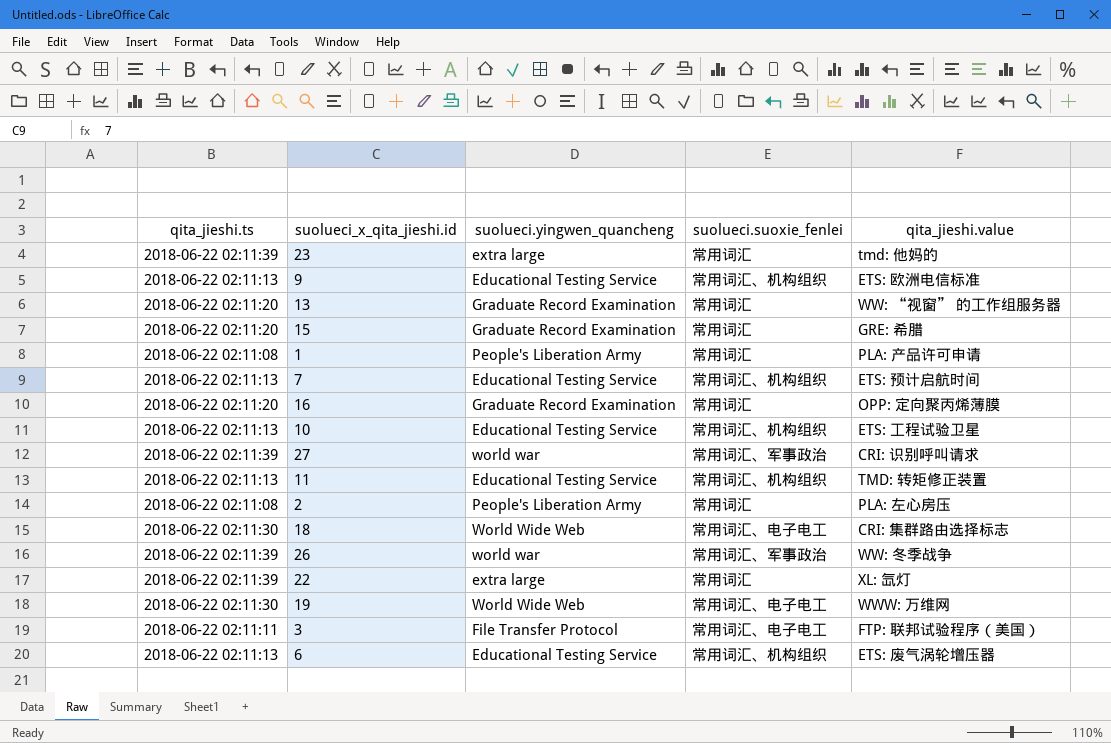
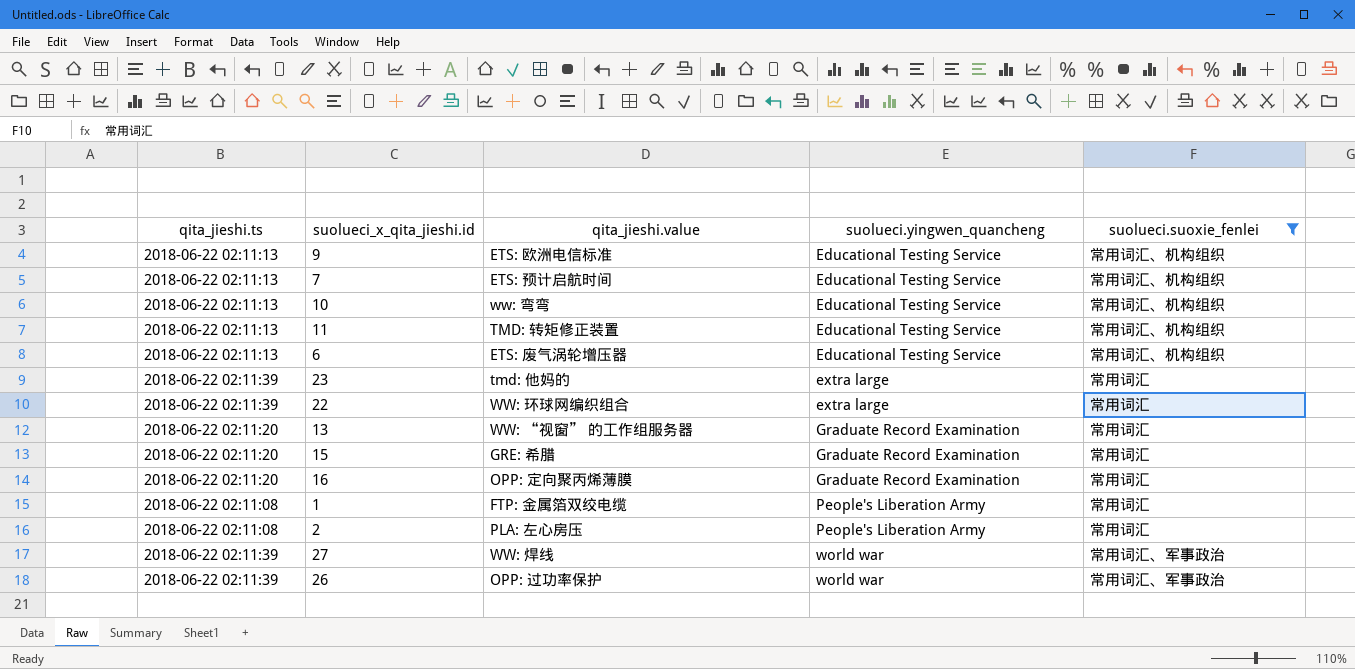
filter: none -> suolueci.suoxie_fenlei != 常用词汇、电子电工
row order: none -> suolueci.yingwen_quancheng ascending
column qita_jieshi.value | position: 5 -> 3
10 | qita_jieshi.value: ETS: 工程试验卫星 -> ww: 弯弯
22 | qita_jieshi.value: XL: 氙灯 -> WW: 环球网编织组合
1 | qita_jieshi.value: PLA: 产品许可申请 -> FTP: 金属箔双绞电缆
27 | qita_jieshi.value: CRI: 识别呼叫请求 -> WW: 焊线
26 | qita_jieshi.value: WW: 冬季战争 -> OPP: 过功率保护

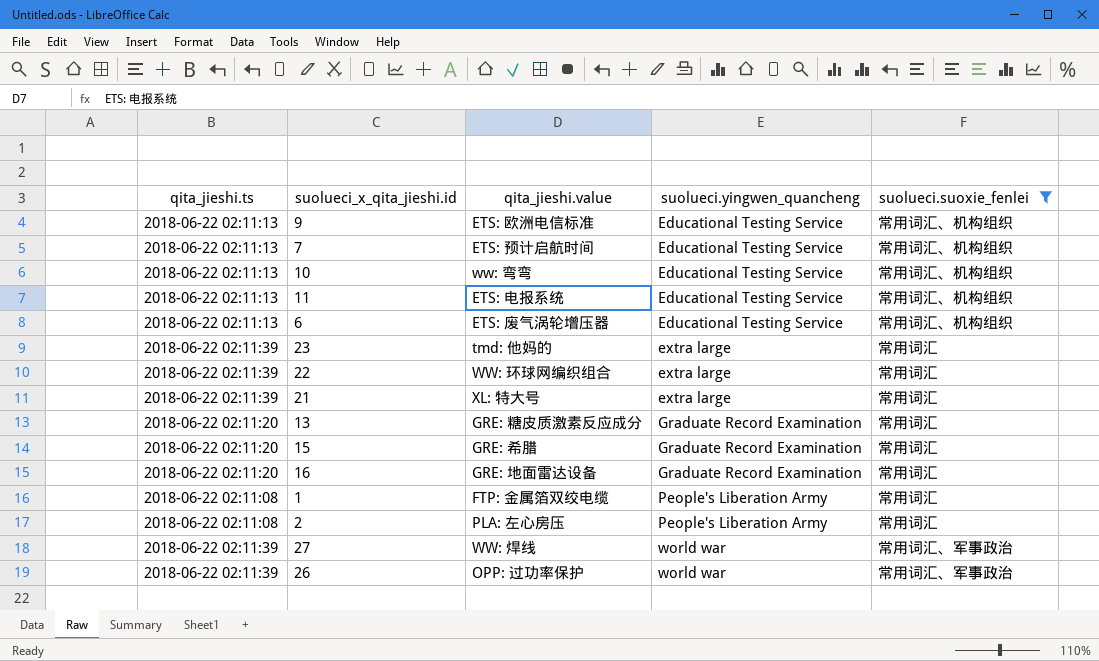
11 | qita_jieshi.value: TMD: 转矩修正装置 -> ETS: 电报系统
row 21: none -> 2018-06-22 02:11:39 | XL: 特大号 | extra large | 常用词汇
13 | qita_jieshi.value: WW: “视窗” 的工作组服务器 -> GRE: 糖皮质激素反应成分
16 | qita_jieshi.value: OPP: 定向聚丙烯薄膜 -> GRE: 地面雷达设备

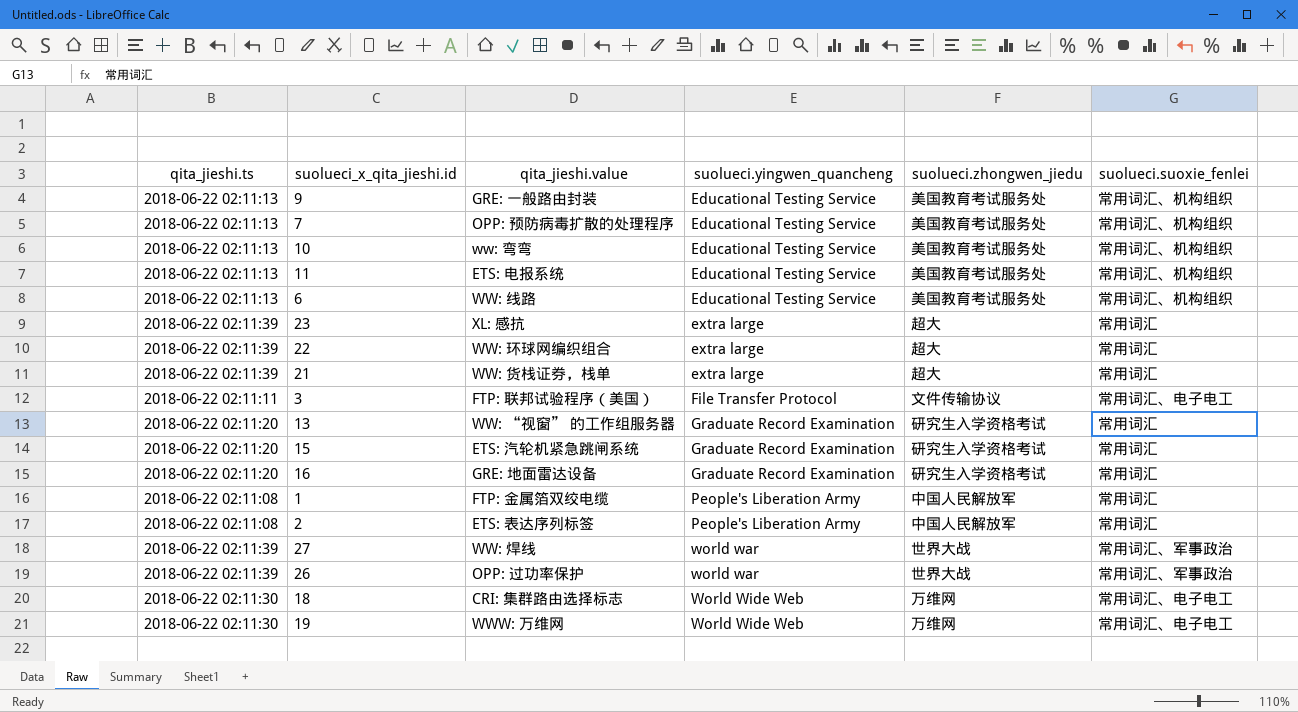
filter: suolueci.suoxie_fenlei != 常用词汇、电子电工 -> none
column suolueci.zhongwen_jiedu | position: none -> 5
9 | qita_jieshi.value: ETS: 欧洲电信标准 -> GRE: 一般路由封装
7 | qita_jieshi.value: ETS: 预计启航时间 -> OPP: 预防病毒扩散的处理程序
6 | qita_jieshi.value: ETS: 废气涡轮增压器 -> WW: 线路
23 | qita_jieshi.value: tmd: 他妈的 -> XL: 感抗
21 | qita_jieshi.value: XL: 特大号 -> WW: 货栈证券，栈单
13 | qita_jieshi.value: GRE: 糖皮质激素反应成分 -> WW: “视窗” 的工作组服务器
15 | qita_jieshi.value: GRE: 希腊 -> ETS: 汽轮机紧急跳闸系统
2 | qita_jieshi.value: PLA: 左心房压 -> ETS: 表达序列标签

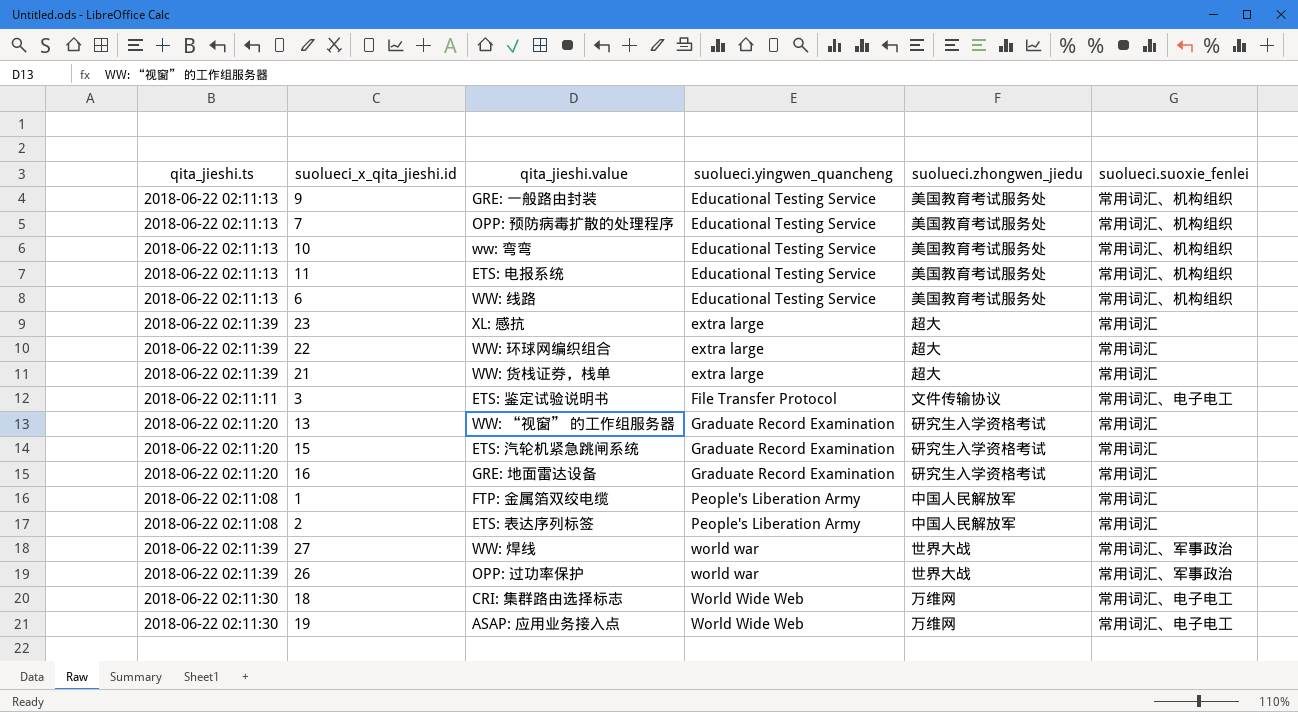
3 | qita_jieshi.value: FTP: 联邦试验程序（美国） -> ETS: 鉴定试验说明书
19 | qita_jieshi.value: WWW: 万维网 -> ASAP: 应用业务接入点

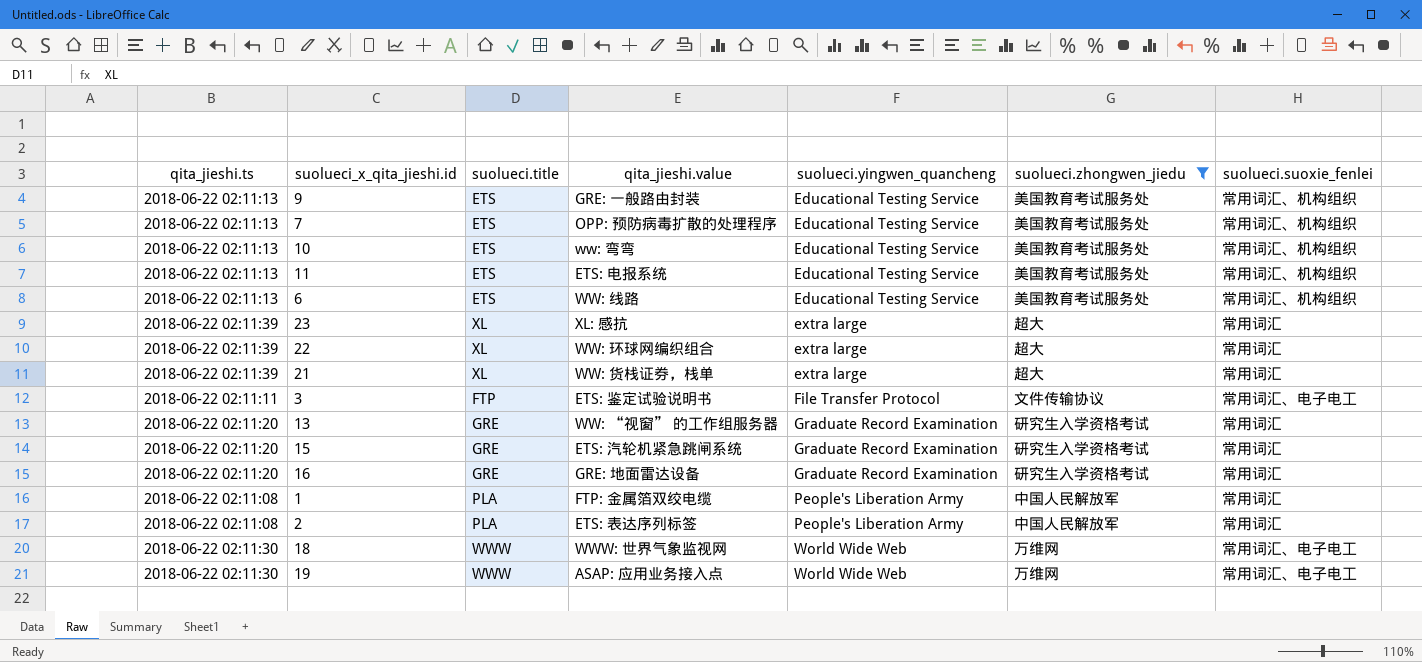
filter: none -> suolueci.zhongwen_jiedu != 世界大战
column suolueci.title | position: none -> 3
18 | qita_jieshi.value: CRI: 集群路由选择标志 -> WWW: 世界气象监视网

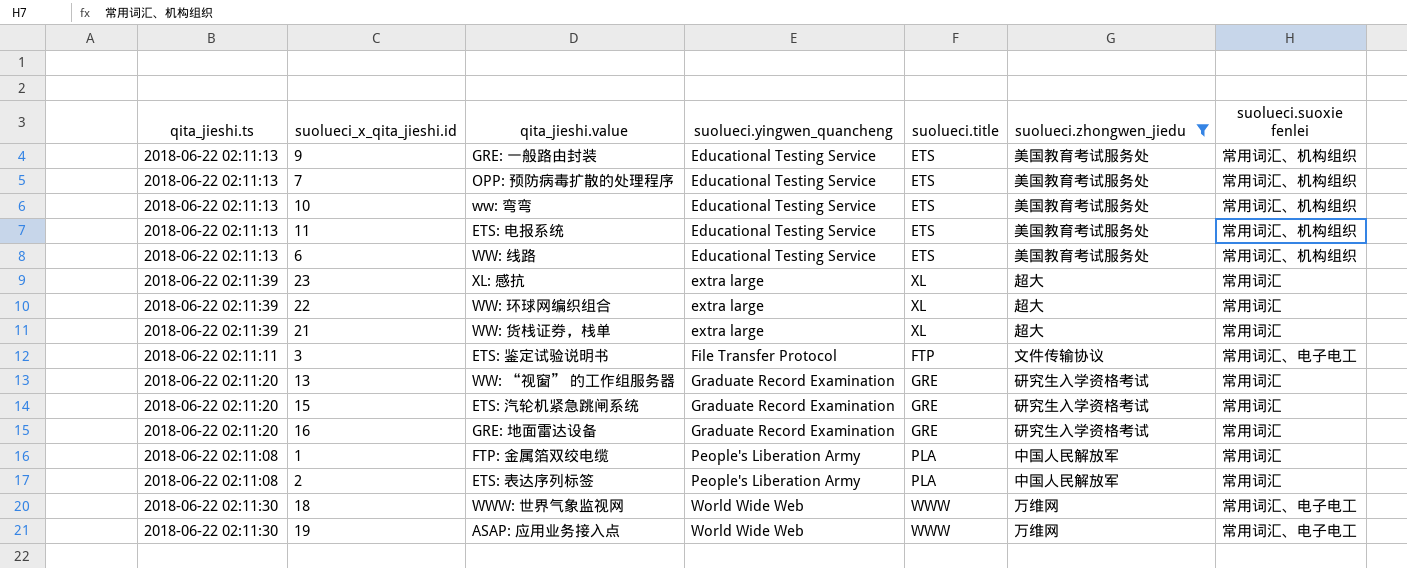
column suolueci.title | position: 3 -> 5
column name: suolueci.suoxie_fenlei -> suolueci.suoxie fenlei

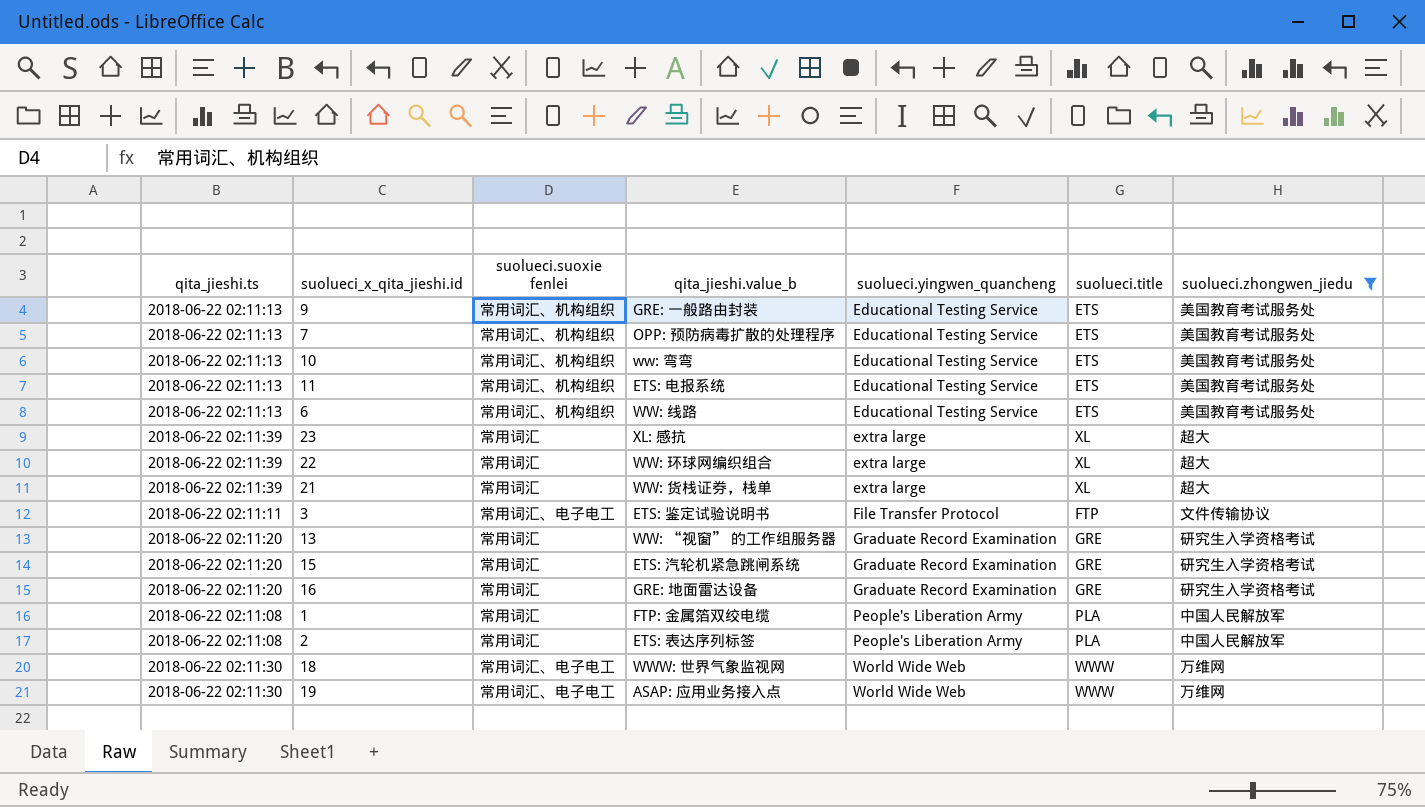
column suolueci.suoxie fenlei | position: 7 -> 3
column name: qita_jieshi.value -> qita_jieshi.value_b

